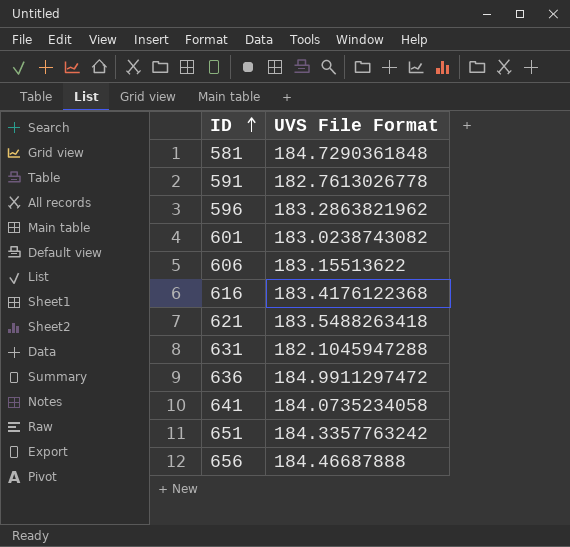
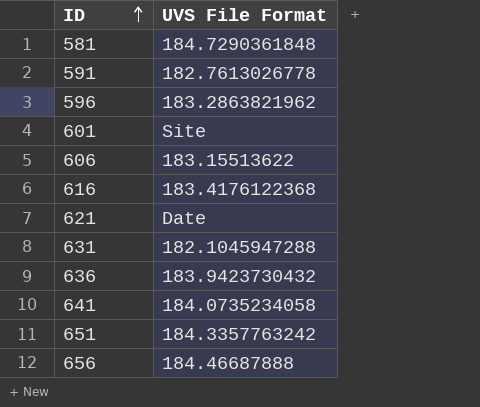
601 | UVS File Format: 183.0238743082 -> Site
621 | UVS File Format: 183.5488263418 -> Date
636 | UVS File Format: 184.9911297472 -> 183.9423730432

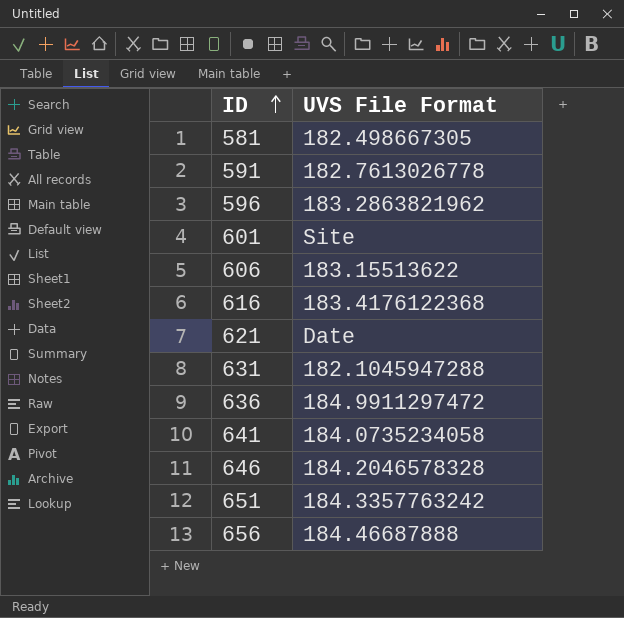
581 | UVS File Format: 184.7290361848 -> 182.498667305
636 | UVS File Format: 183.9423730432 -> 184.9911297472
row 646: none -> 184.2046578328

